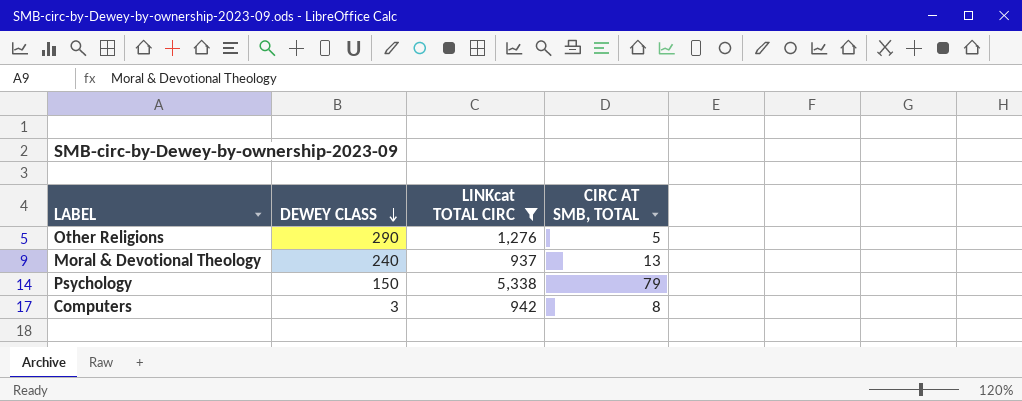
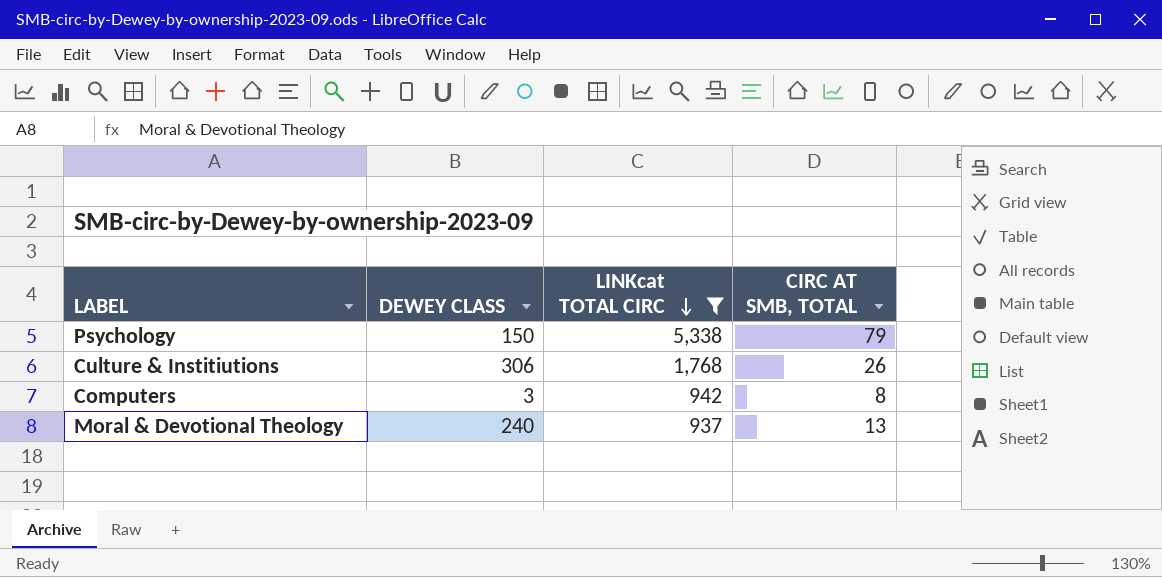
row order: DEWEY CLASS descending -> LINKcat TOTAL CIRC descending
row Other Religions: 290 | 1,276 | 5 -> none
row Culture & Institiutions: none -> 306 | 1,768 | 26

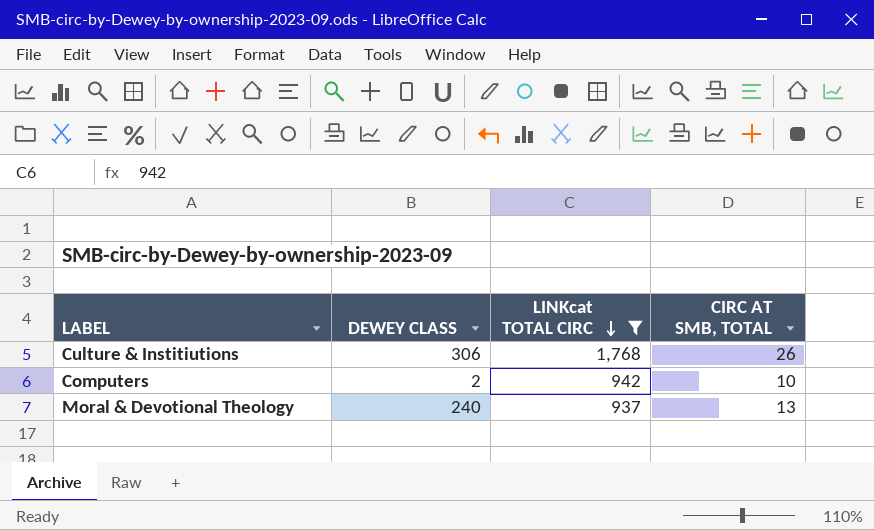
row Psychology: 150 | 5,338 | 79 -> none
Computers | DEWEY CLASS: 3 -> 2
Computers | CIRC AT SMB, TOTAL: 8 -> 10

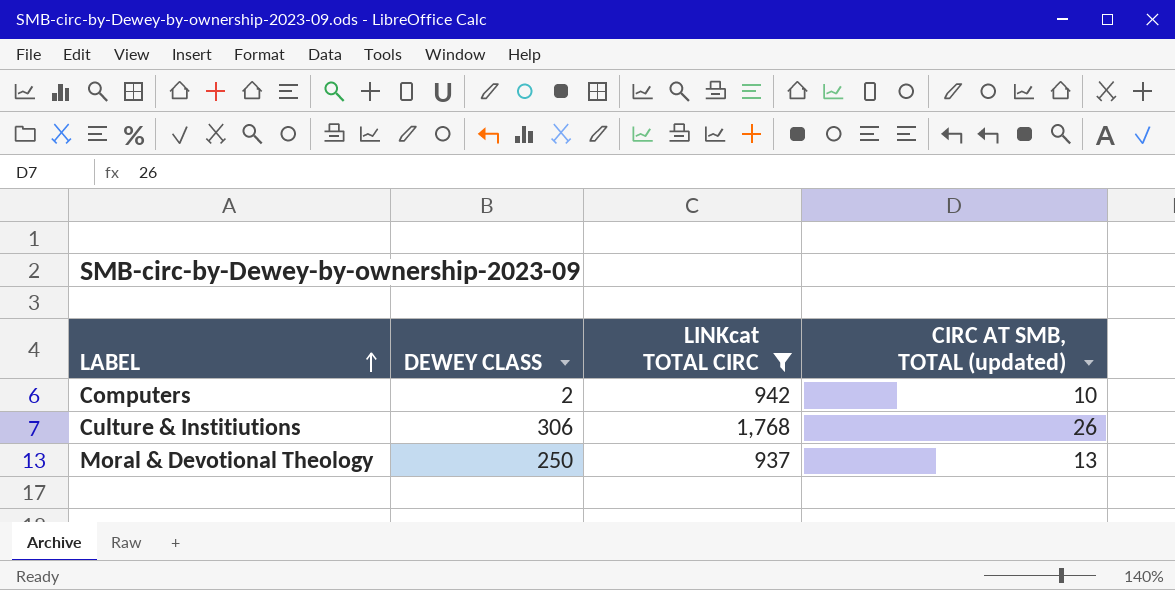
row order: LINKcat TOTAL CIRC descending -> LABEL ascending
column name: CIRC AT SMB, TOTAL -> CIRC AT SMB, TOTAL (updated)
Moral & Devotional Theology | DEWEY CLASS: 240 -> 250

